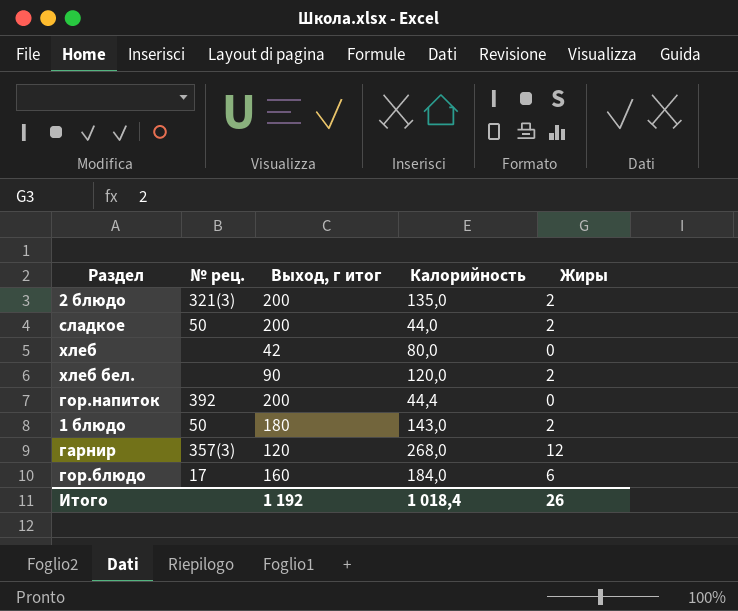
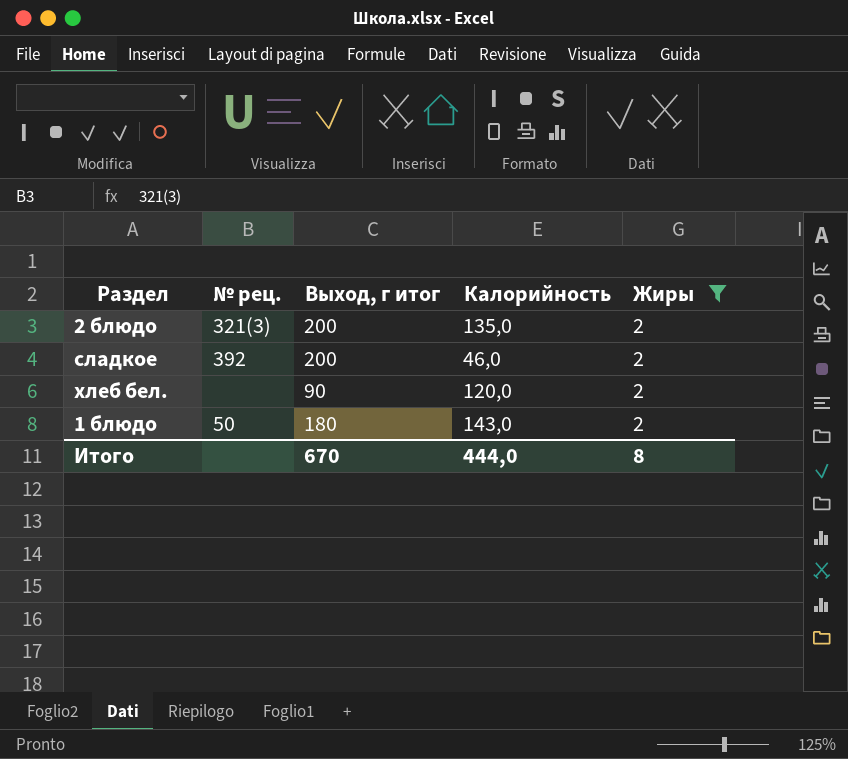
filter: none -> Жиры = 2
сладкое | № рец.: 50 -> 392
сладкое | Калорийность: 44,0 -> 46,0
Итого | Выход, г итог: 1 192 -> 670
Итого | Калорийность: 1 018,4 -> 444,0
Итого | Жиры: 26 -> 8

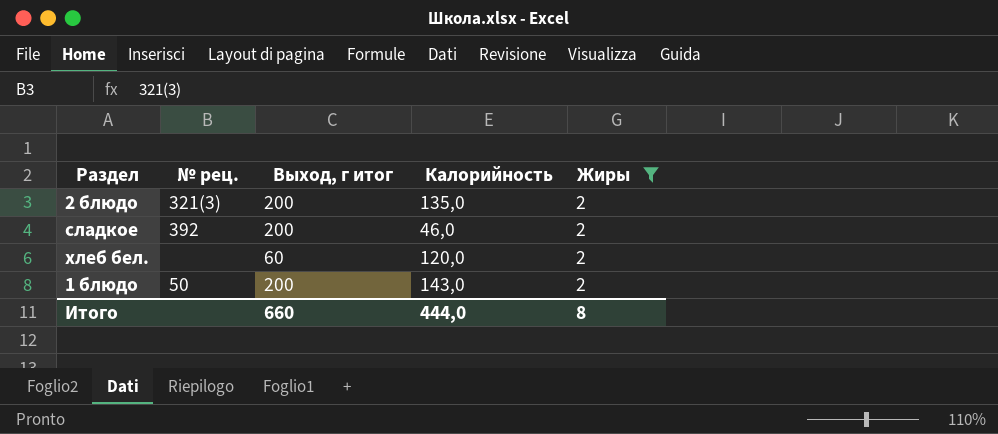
хлеб бел. | Выход, г итог: 90 -> 60
1 блюдо | Выход, г итог: 180 -> 200
Итого | Выход, г итог: 670 -> 660

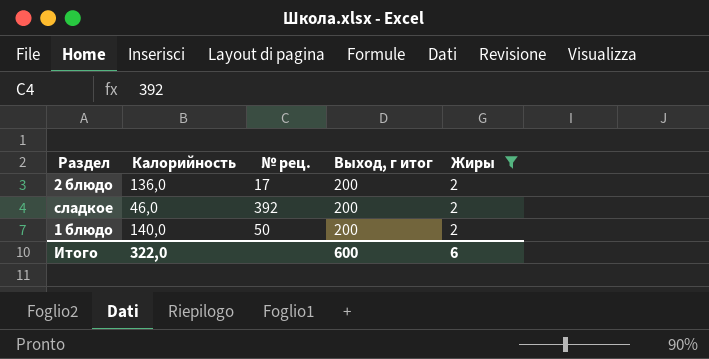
column Калорийность | position: 4 -> 2
row хлеб бел.: none | 60 | 120,0 | 2 -> none
2 блюдо | Калорийность: 135,0 -> 136,0
2 блюдо | № рец.: 321(3) -> 17
1 блюдо | Калорийность: 143,0 -> 140,0
Итого | Калорийность: 444,0 -> 322,0
Итого | Выход, г итог: 660 -> 600
Итого | Жиры: 8 -> 6

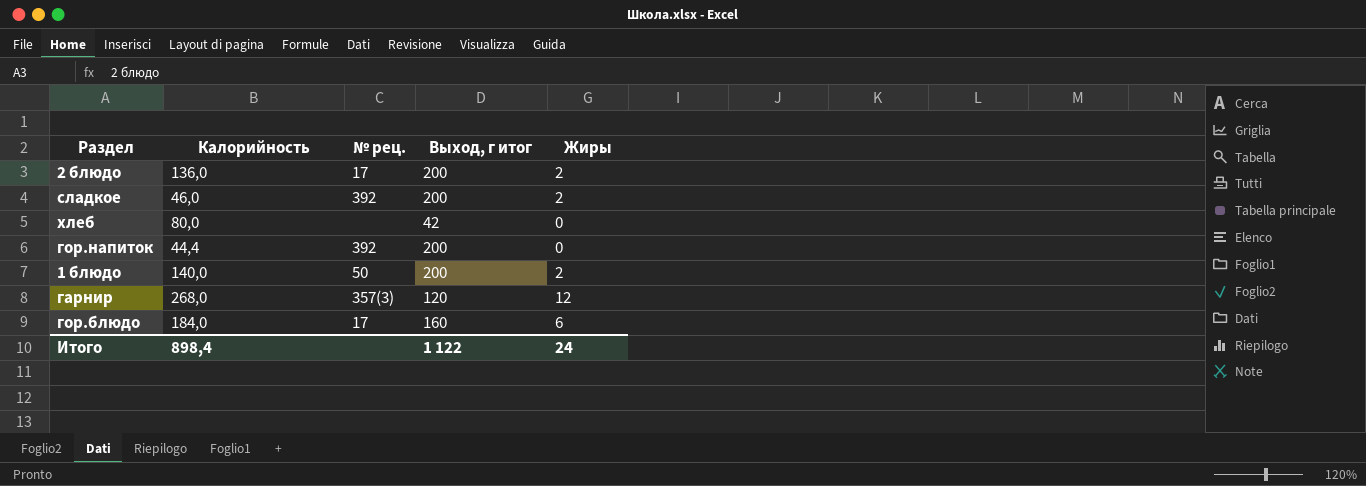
filter: Жиры = 2 -> none
Итого | Калорийность: 322,0 -> 898,4
Итого | Выход, г итог: 600 -> 1 122
Итого | Жиры: 6 -> 24

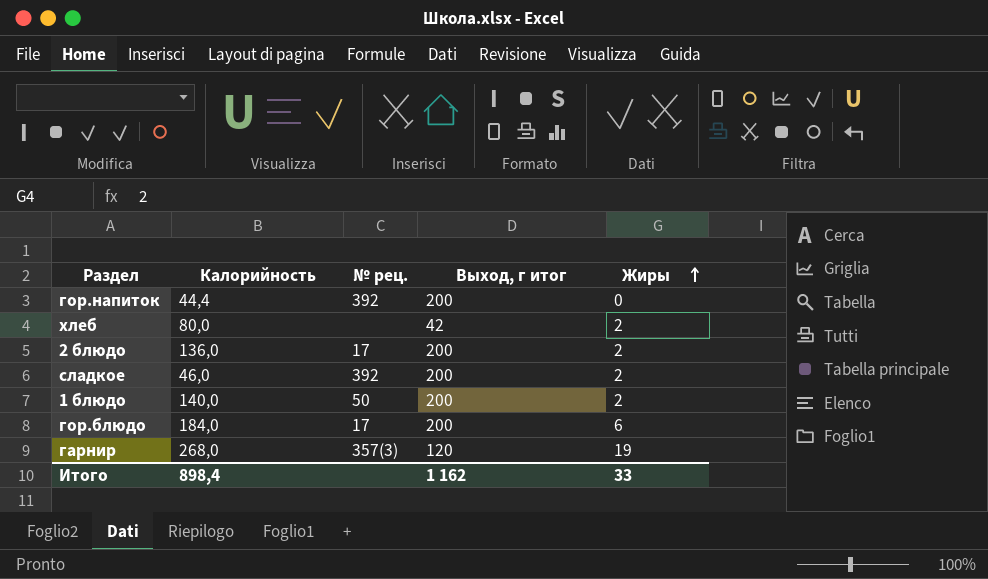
row order: none -> Жиры ascending
хлеб | Жиры: 0 -> 2
гор.блюдо | Выход, г итог: 160 -> 200
гарнир | Жиры: 12 -> 19
Итого | Выход, г итог: 1 122 -> 1 162
Итого | Жиры: 24 -> 33

